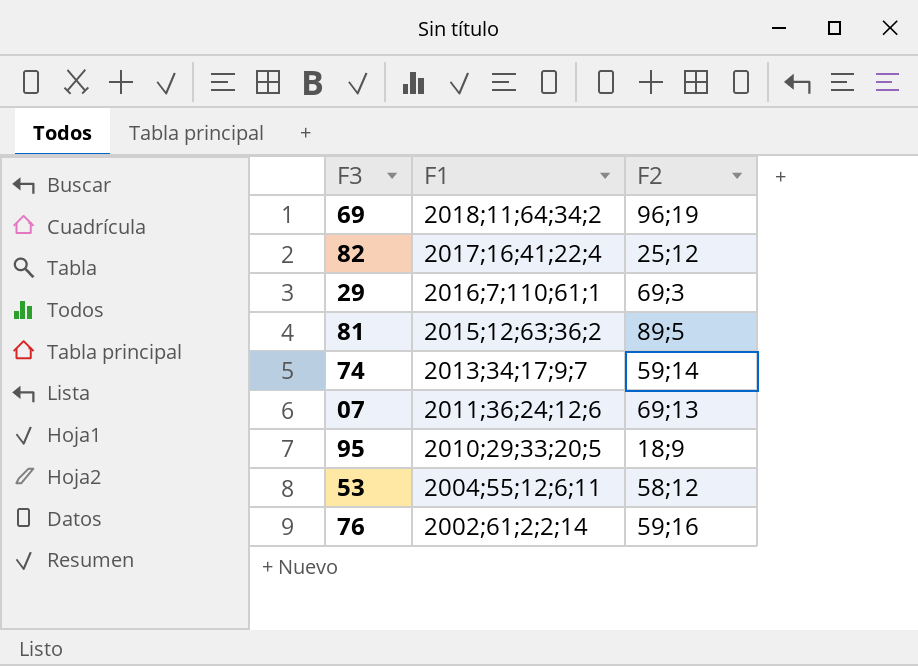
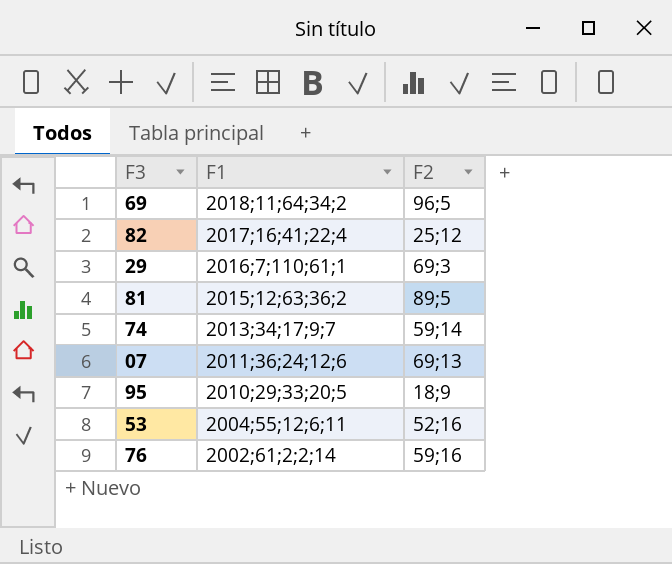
69 | F2: 96;19 -> 96;5
53 | F2: 58;12 -> 52;16

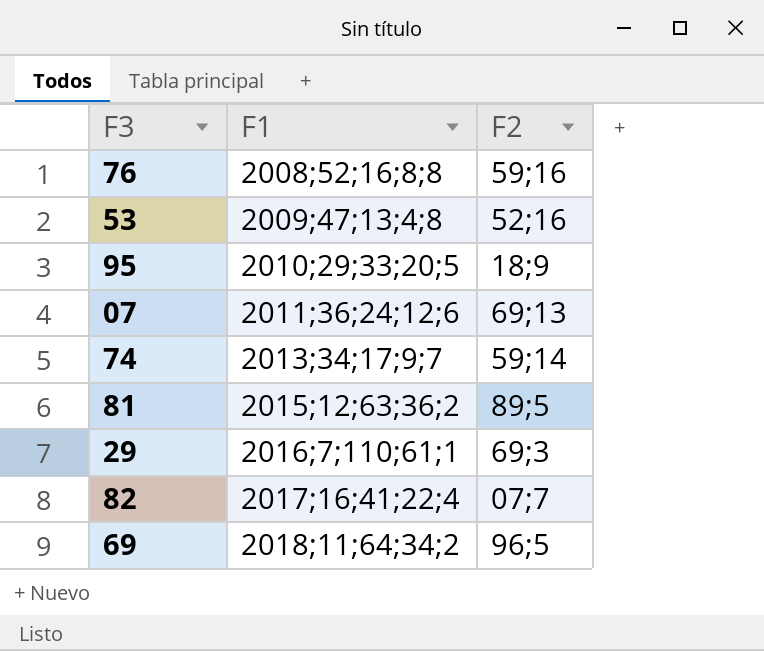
row order: F1 descending -> F1 ascending
76 | F1: 2002;61;2;2;14 -> 2008;52;16;8;8
53 | F1: 2004;55;12;6;11 -> 2009;47;13;4;8
82 | F2: 25;12 -> 07;7

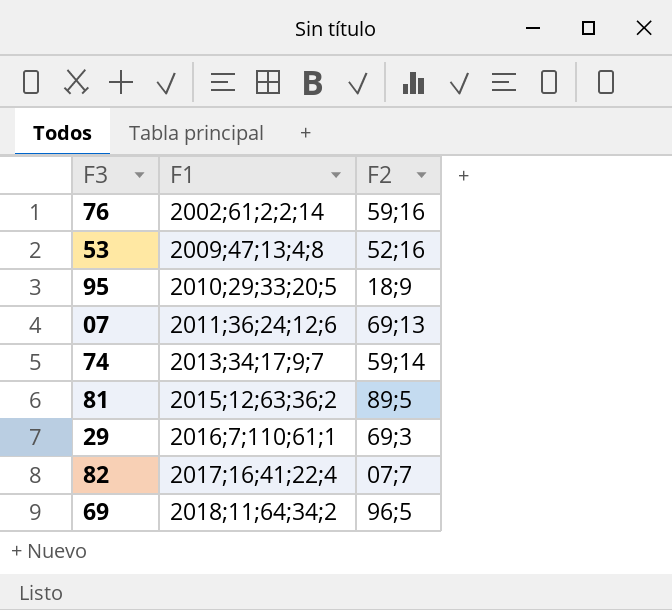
76 | F1: 2008;52;16;8;8 -> 2002;61;2;2;14

